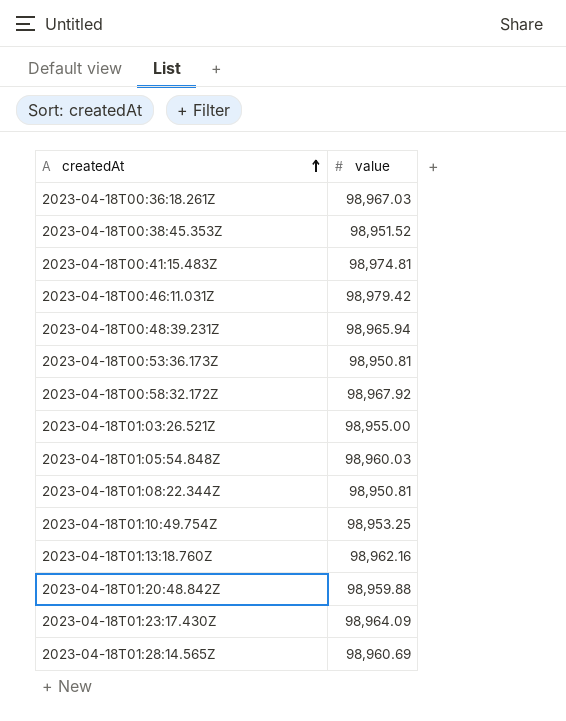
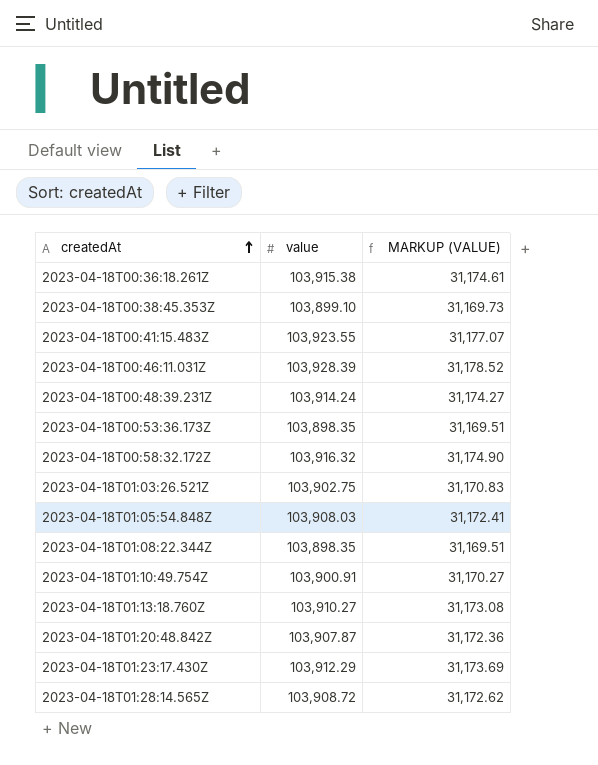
column MARKUP (VALUE) | formula: none -> [value] * 0.3
2023-04-18T00:36:18.261Z | value: 98,967.03 -> 103,915.38
2023-04-18T00:38:45.353Z | value: 98,951.52 -> 103,899.10
2023-04-18T00:41:15.483Z | value: 98,974.81 -> 103,923.55
2023-04-18T00:46:11.031Z | value: 98,979.42 -> 103,928.39
2023-04-18T00:48:39.231Z | value: 98,965.94 -> 103,914.24
2023-04-18T00:53:36.173Z | value: 98,950.81 -> 103,898.35
2023-04-18T00:58:32.172Z | value: 98,967.92 -> 103,916.32
2023-04-18T01:03:26.521Z | value: 98,955.00 -> 103,902.75
2023-04-18T01:05:54.848Z | value: 98,960.03 -> 103,908.03
2023-04-18T01:08:22.344Z | value: 98,950.81 -> 103,898.35
2023-04-18T01:10:49.754Z | value: 98,953.25 -> 103,900.91
2023-04-18T01:13:18.760Z | value: 98,962.16 -> 103,910.27
2023-04-18T01:20:48.842Z | value: 98,959.88 -> 103,907.87
2023-04-18T01:23:17.430Z | value: 98,964.09 -> 103,912.29
2023-04-18T01:28:14.565Z | value: 98,960.69 -> 103,908.72

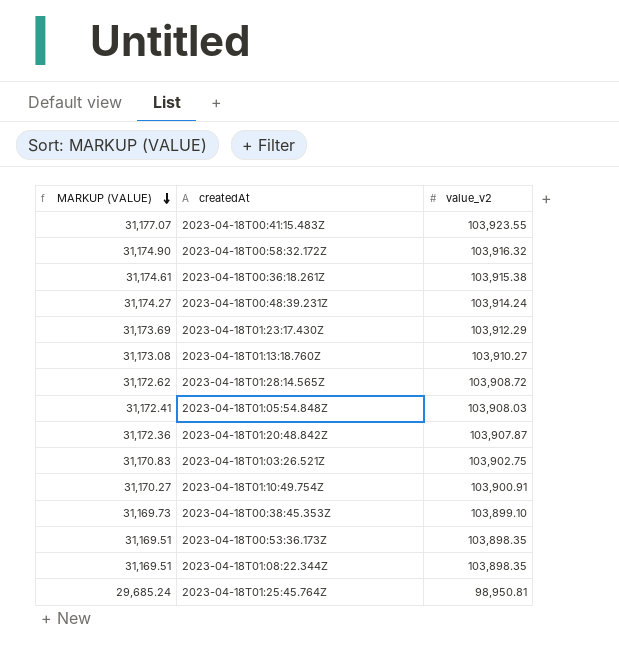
row order: createdAt ascending -> MARKUP (VALUE) descending
column MARKUP (VALUE) | position: 3 -> 1
column name: value -> value_v2
row 2023-04-18T00:46:11.031Z: 103,928.39 | 31,178.52 -> none
row 2023-04-18T01:25:45.764Z: none -> 29,685.24 | 98,950.81

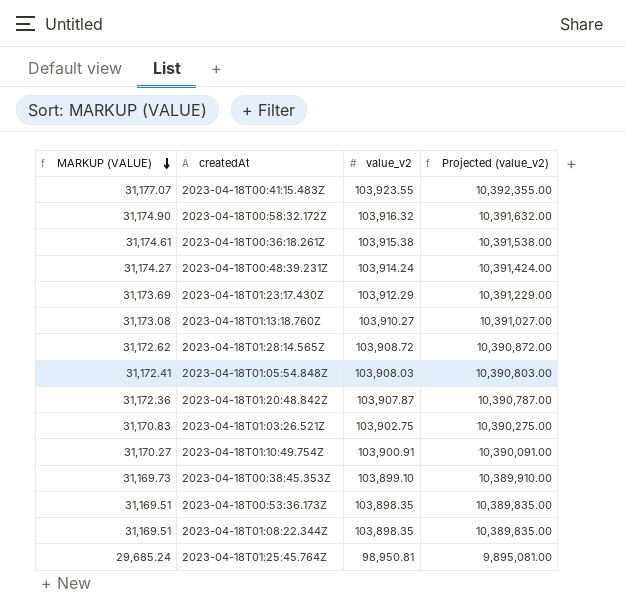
column Projected (value_v2) | formula: none -> [value_v2] * 100

